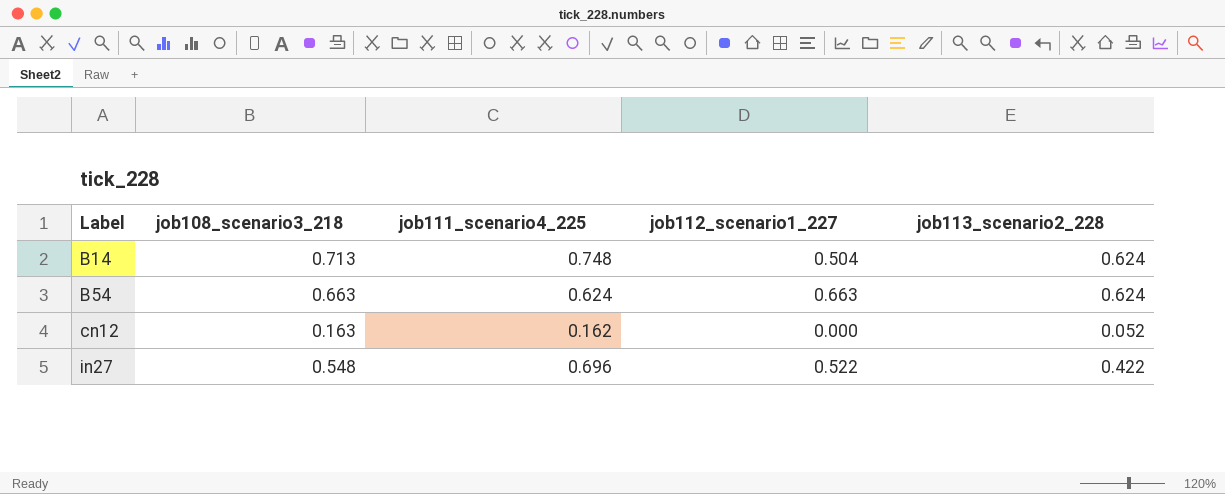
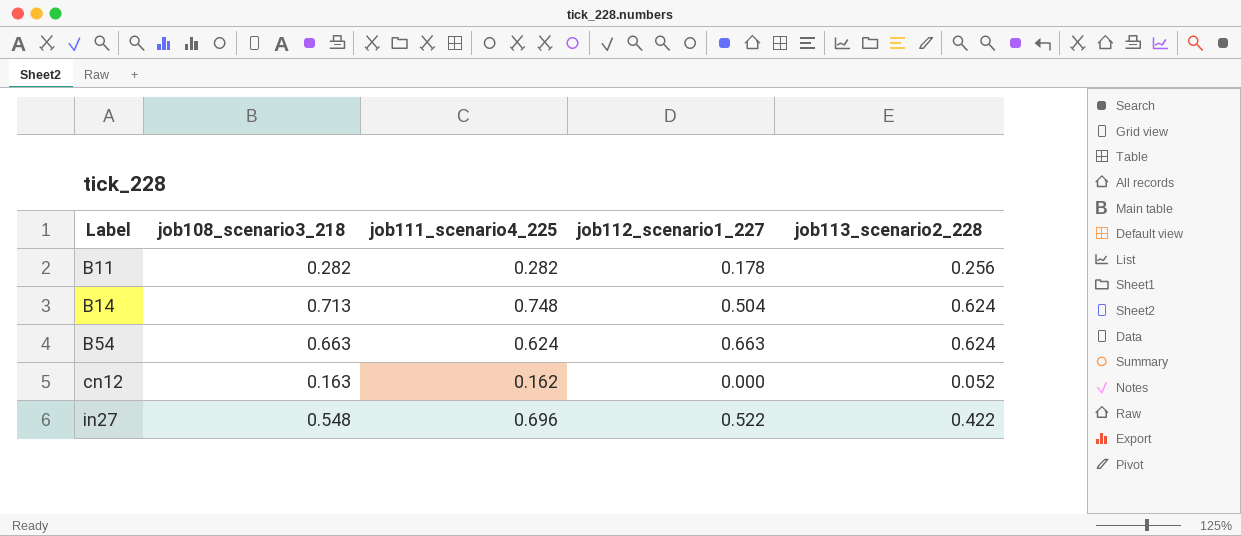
row B11: none -> 0.282 | 0.282 | 0.178 | 0.256

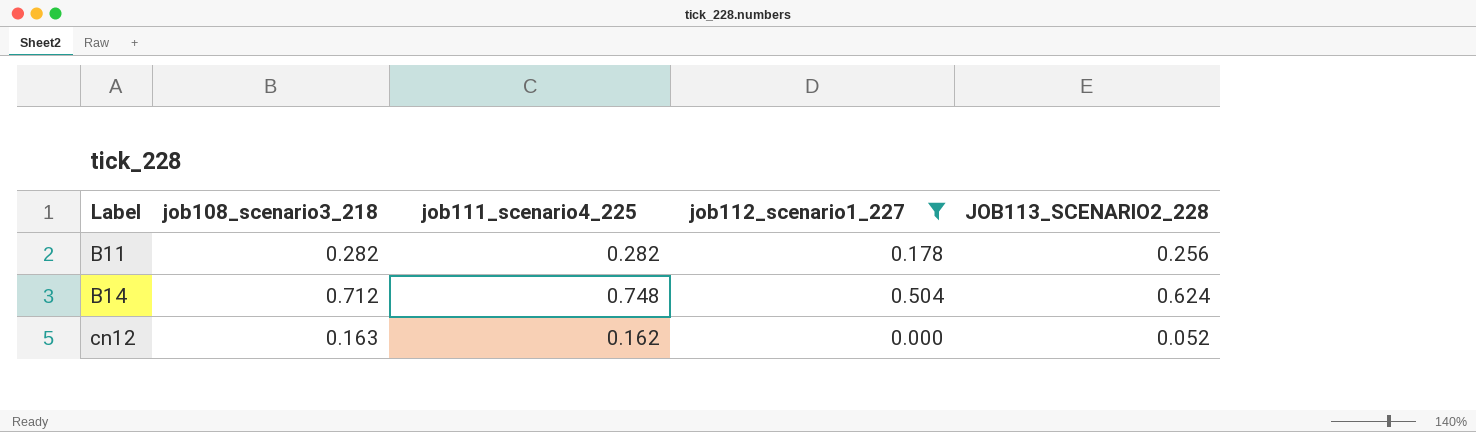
filter: none -> job112_scenario1_227 <= 0.504
column name: job113_scenario2_228 -> JOB113_SCENARIO2_228
B14 | job108_scenario3_218: 0.713 -> 0.712

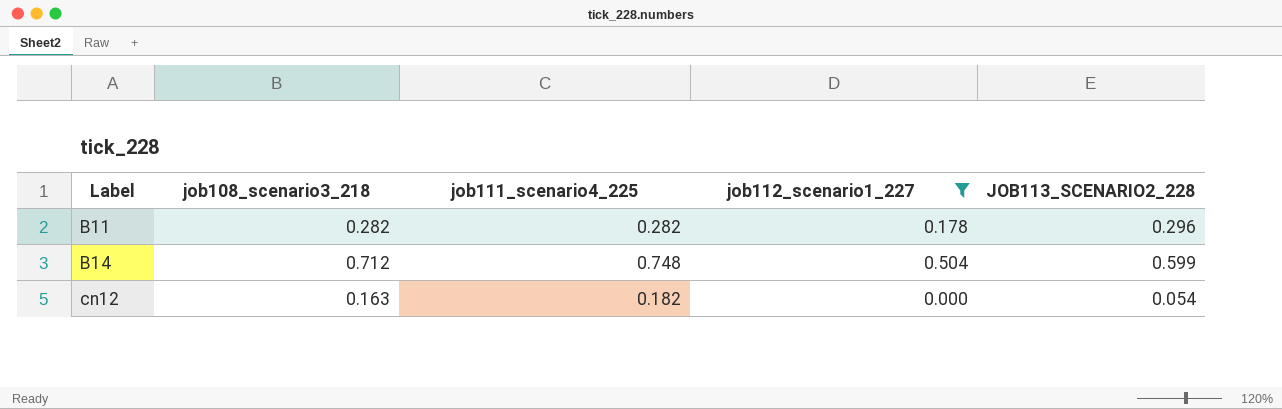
B11 | JOB113_SCENARIO2_228: 0.256 -> 0.296
B14 | JOB113_SCENARIO2_228: 0.624 -> 0.599
cn12 | job111_scenario4_225: 0.162 -> 0.182
cn12 | JOB113_SCENARIO2_228: 0.052 -> 0.054

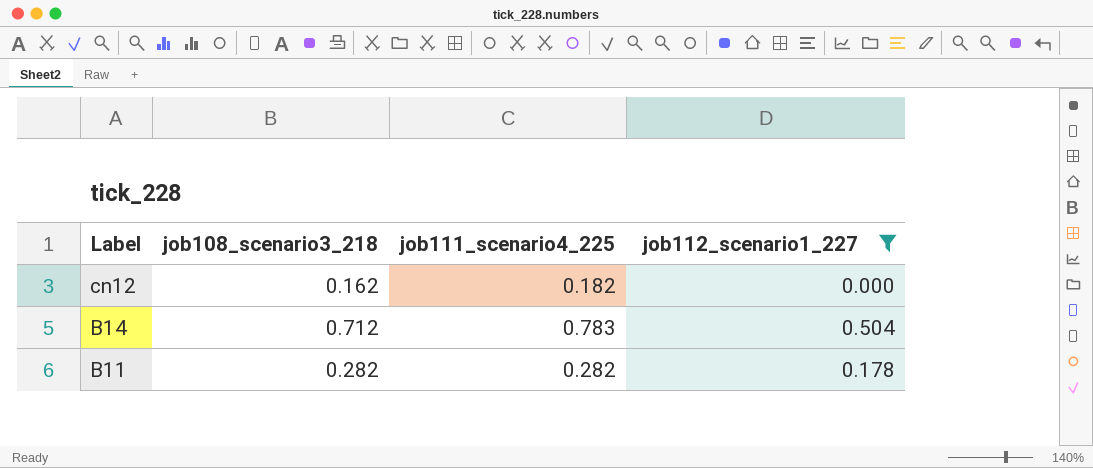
row order: Label ascending -> Label descending
column JOB113_SCENARIO2_228 | position: 5 -> none
cn12 | job108_scenario3_218: 0.163 -> 0.162
B14 | job111_scenario4_225: 0.748 -> 0.783

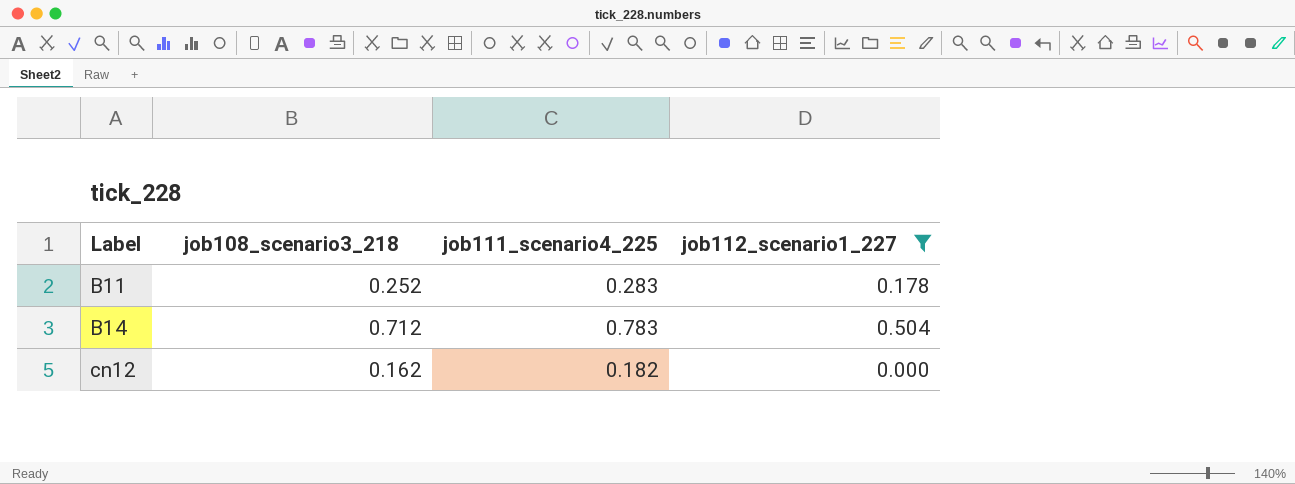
row order: Label descending -> Label ascending
B11 | job108_scenario3_218: 0.282 -> 0.252
B11 | job111_scenario4_225: 0.282 -> 0.283

